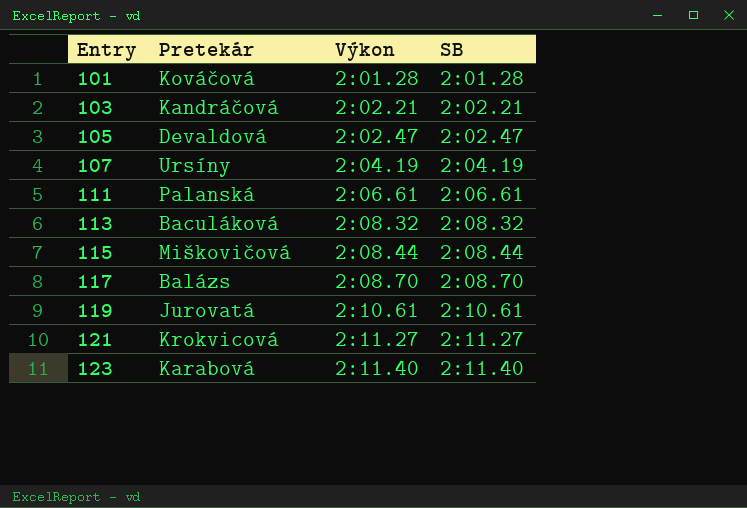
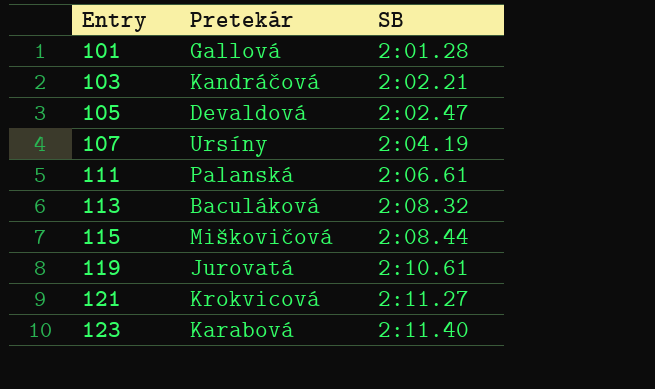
column Výkon | position: 3 -> none
row 117: Balázs | 2:08.70 | 2:08.70 -> none
101 | Pretekár: Kováčová -> Gallová

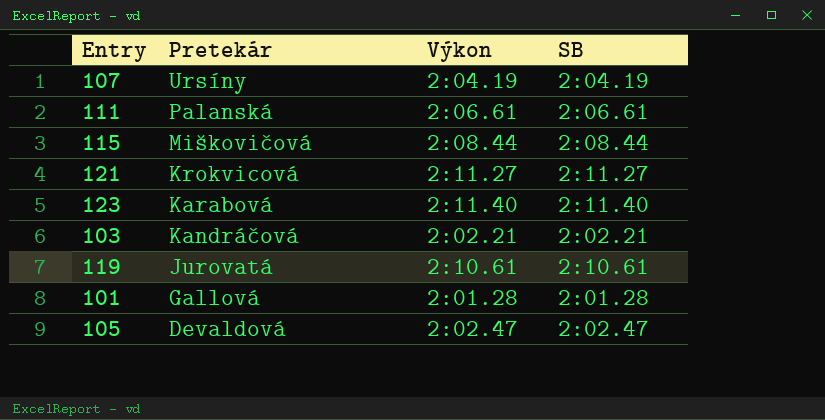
row order: Entry ascending -> Pretekár descending
column Výkon | position: none -> 3
row 113: Baculáková | 2:08.32 -> none

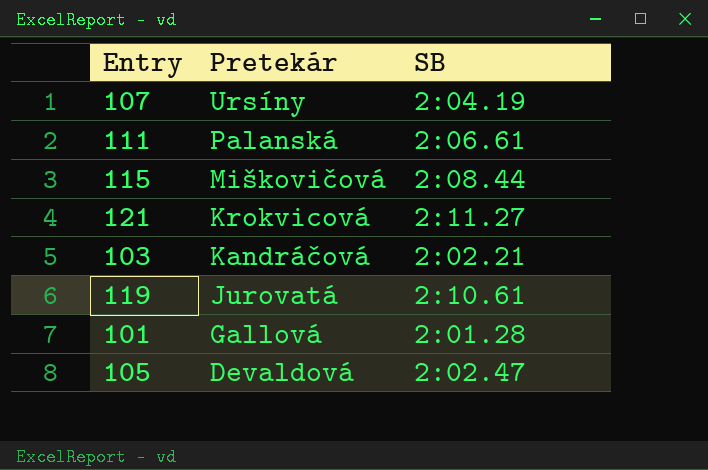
column Výkon | position: 3 -> none
row 123: Karabová | 2:11.40 | 2:11.40 -> none

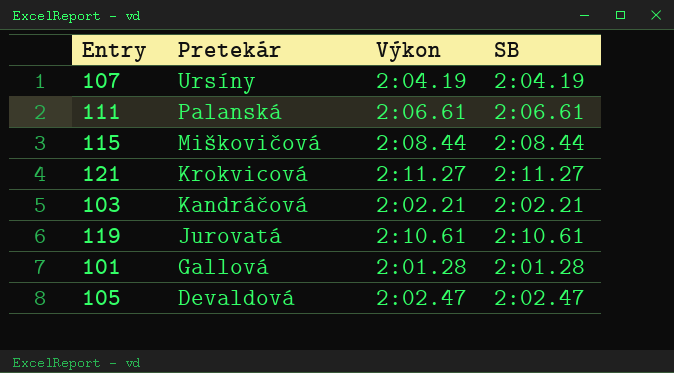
column Výkon | position: none -> 3

